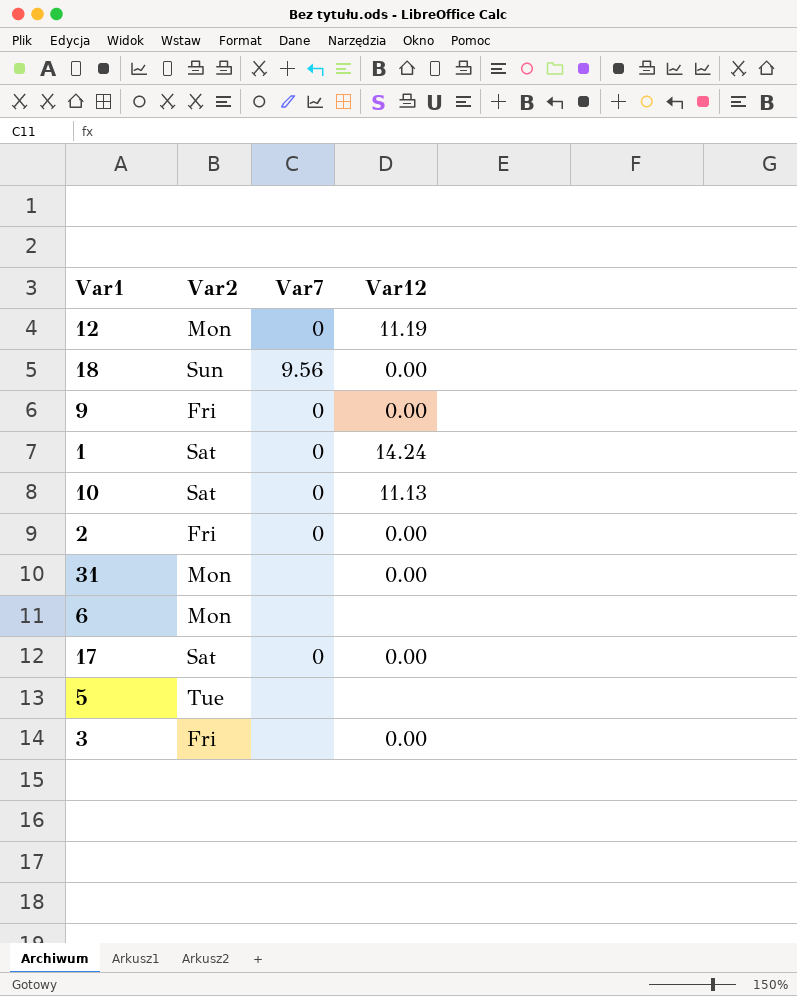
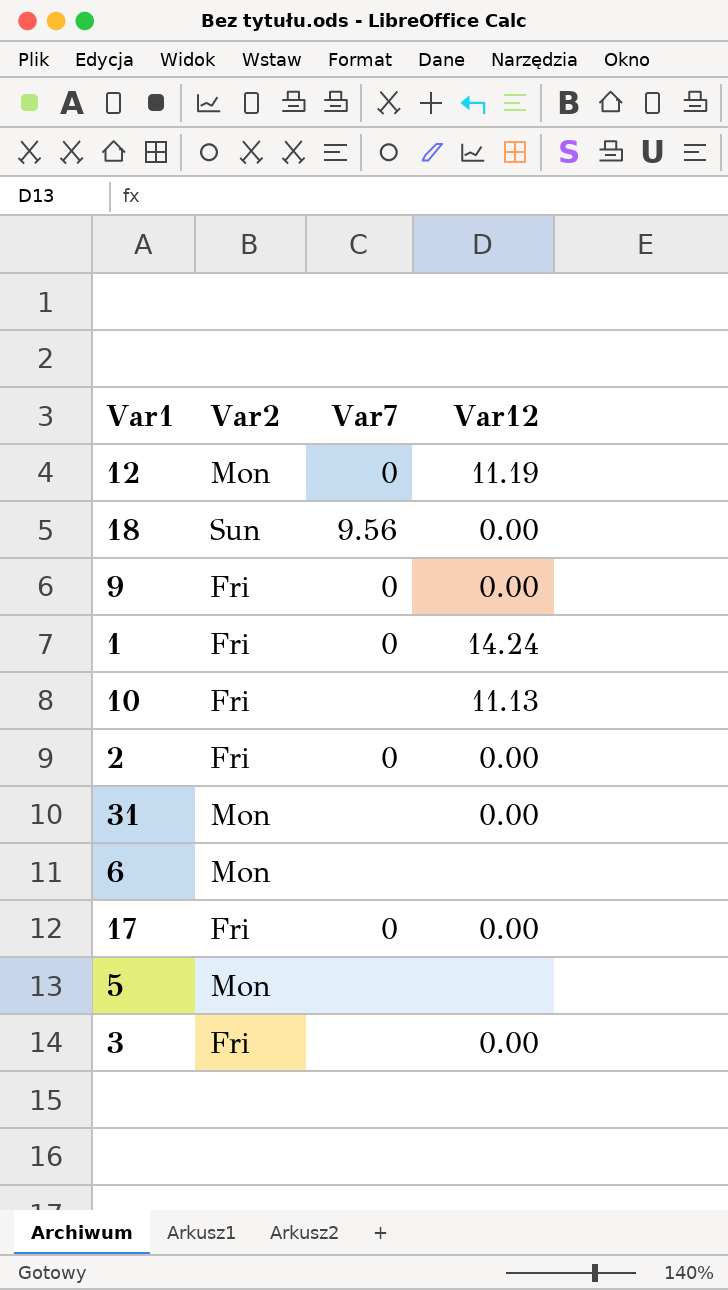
1 | Var2: Sat -> Fri
10 | Var2: Sat -> Fri
10 | Var7: 0 -> none
17 | Var2: Sat -> Fri
5 | Var2: Tue -> Mon

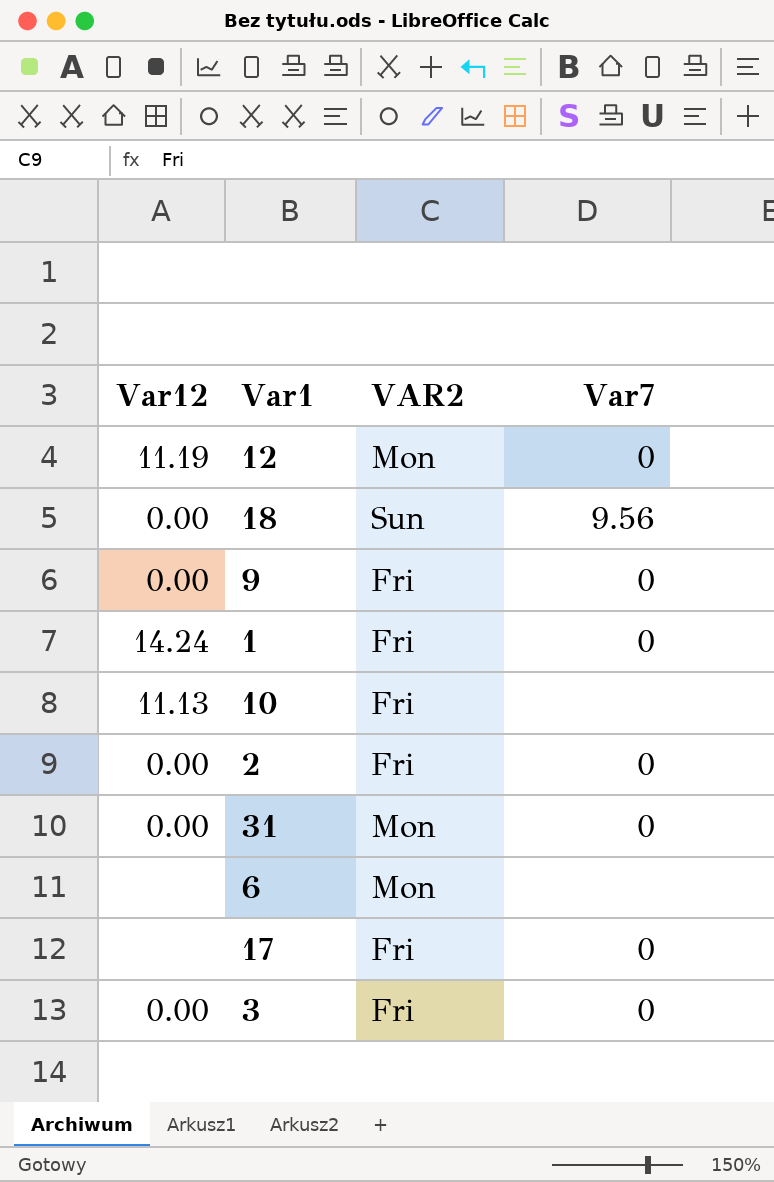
column Var12 | position: 4 -> 1
column name: Var2 -> VAR2
row 5: Mon | none | none -> none
31 | Var7: none -> 0
17 | Var12: 0.00 -> none
3 | Var7: none -> 0

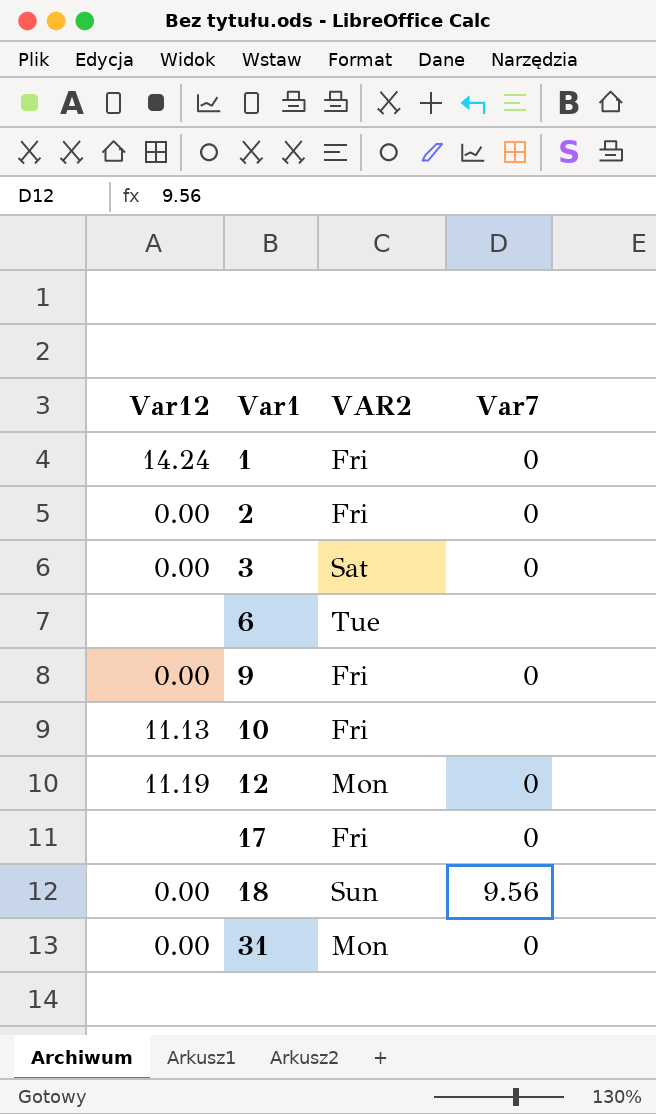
row order: none -> Var1 ascending
3 | VAR2: Fri -> Sat
6 | VAR2: Mon -> Tue

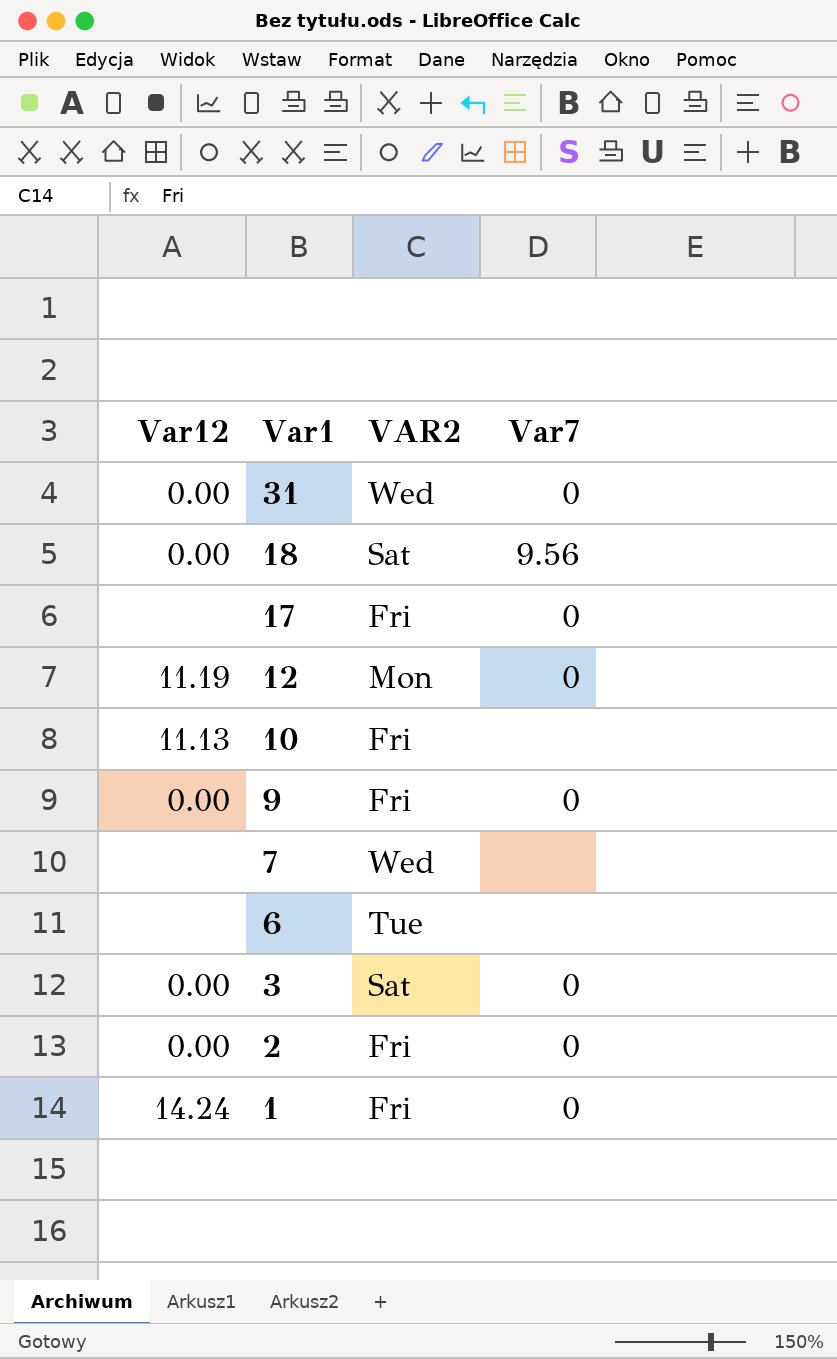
row order: Var1 ascending -> Var1 descending
31 | VAR2: Mon -> Wed
18 | VAR2: Sun -> Sat
row 7: none -> none | Wed | none

